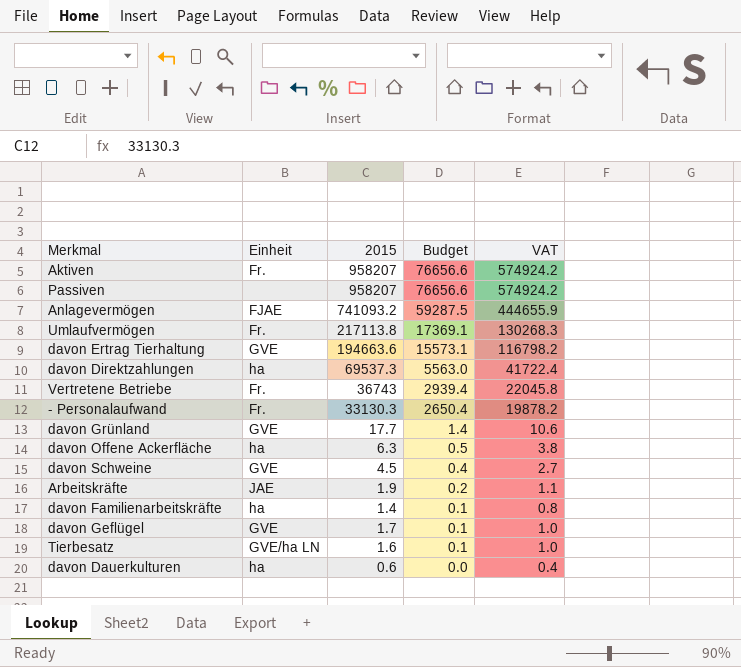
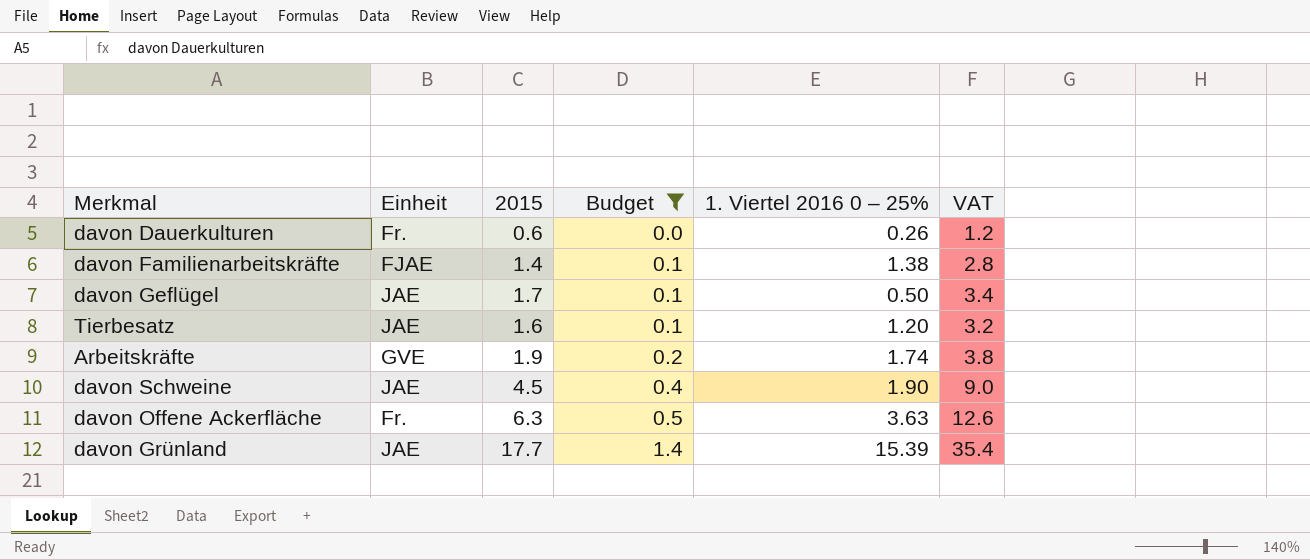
filter: none -> Budget <= 1.4
row order: Budget descending -> Budget ascending
column 1. Viertel 2016 0 – 25% | position: none -> 5
column VAT | formula: [2015] * 0.6 -> [2015] * 2
davon Dauerkulturen | Einheit: ha -> Fr.
davon Familienarbeitskräfte | Einheit: ha -> FJAE
davon Geflügel | Einheit: GVE -> JAE
Tierbesatz | Einheit: GVE/ha LN -> JAE
Arbeitskräfte | Einheit: JAE -> GVE
davon Schweine | Einheit: GVE -> JAE
davon Offene Ackerfläche | Einheit: ha -> Fr.
davon Grünland | Einheit: GVE -> JAE

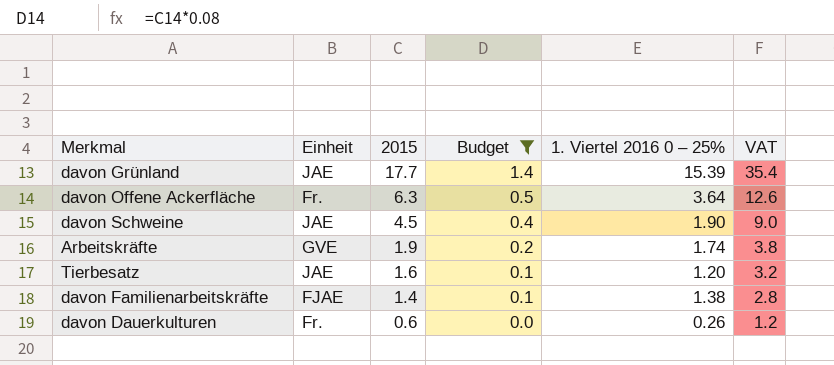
row order: Budget ascending -> 2015 descending
row davon Geflügel: JAE | 1.7 | 0.1 | 0.50 | 3.4 -> none
davon Offene Ackerfläche | 1. Viertel 2016 0 – 25%: 3.63 -> 3.64

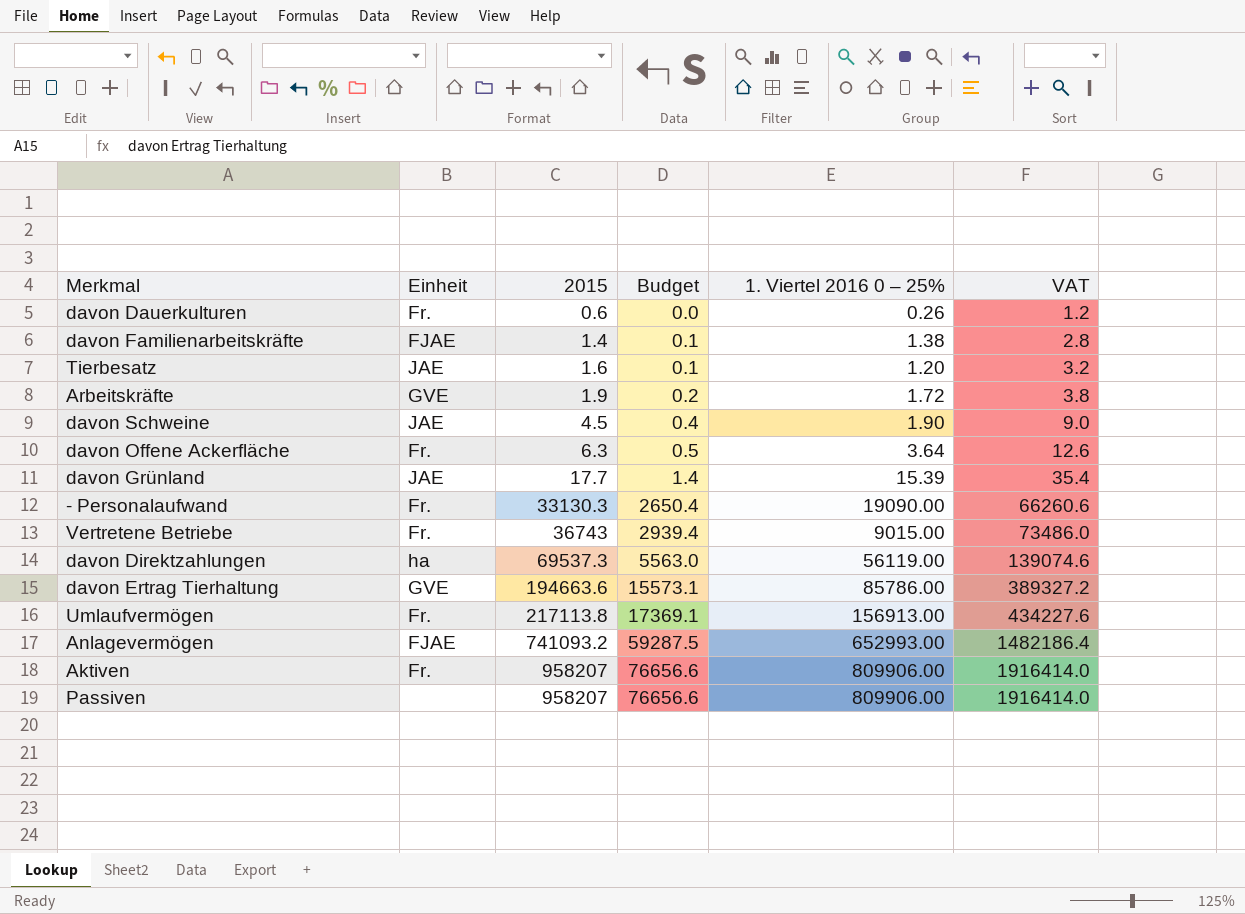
filter: Budget <= 1.4 -> none
row order: 2015 descending -> 2015 ascending
Arbeitskräfte | 1. Viertel 2016 0 – 25%: 1.74 -> 1.72

